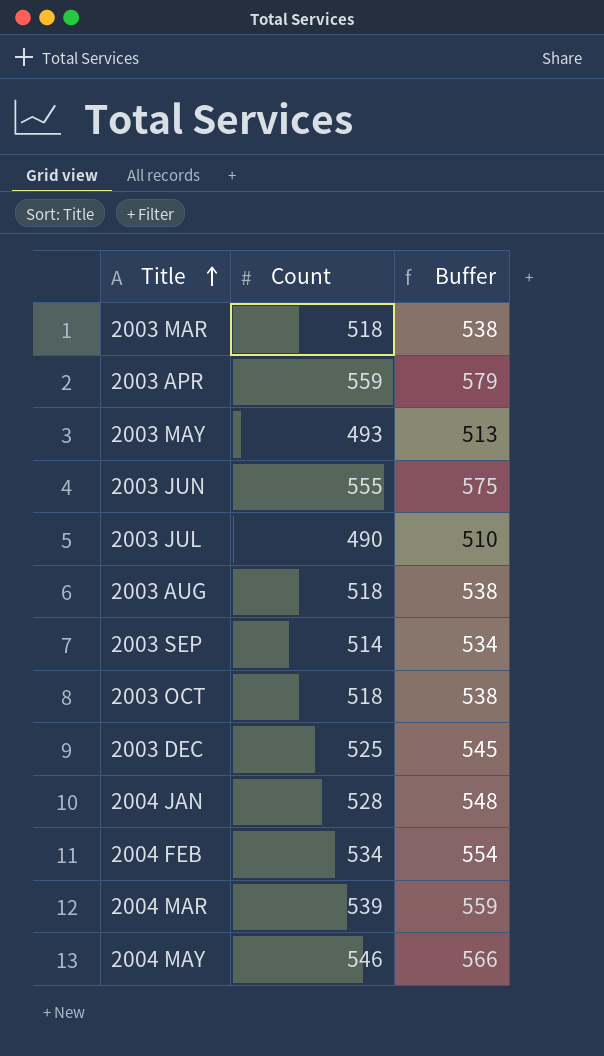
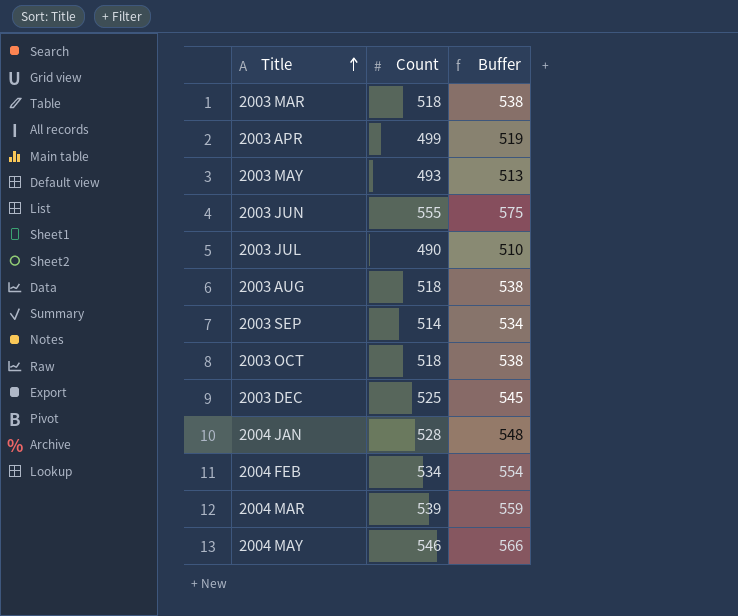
2003 APR | Count: 559 -> 499
2003 APR | Buffer: 579 -> 519

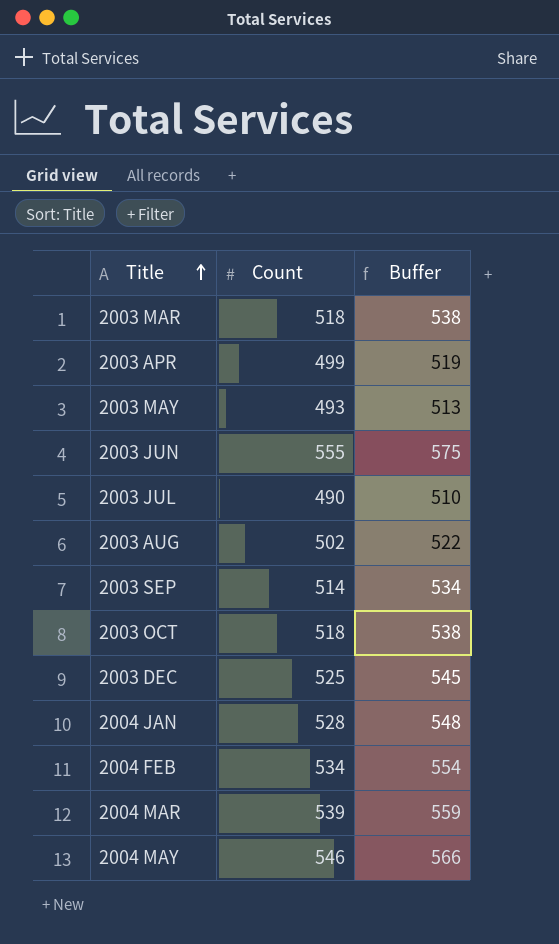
2003 AUG | Count: 518 -> 502
2003 AUG | Buffer: 538 -> 522

